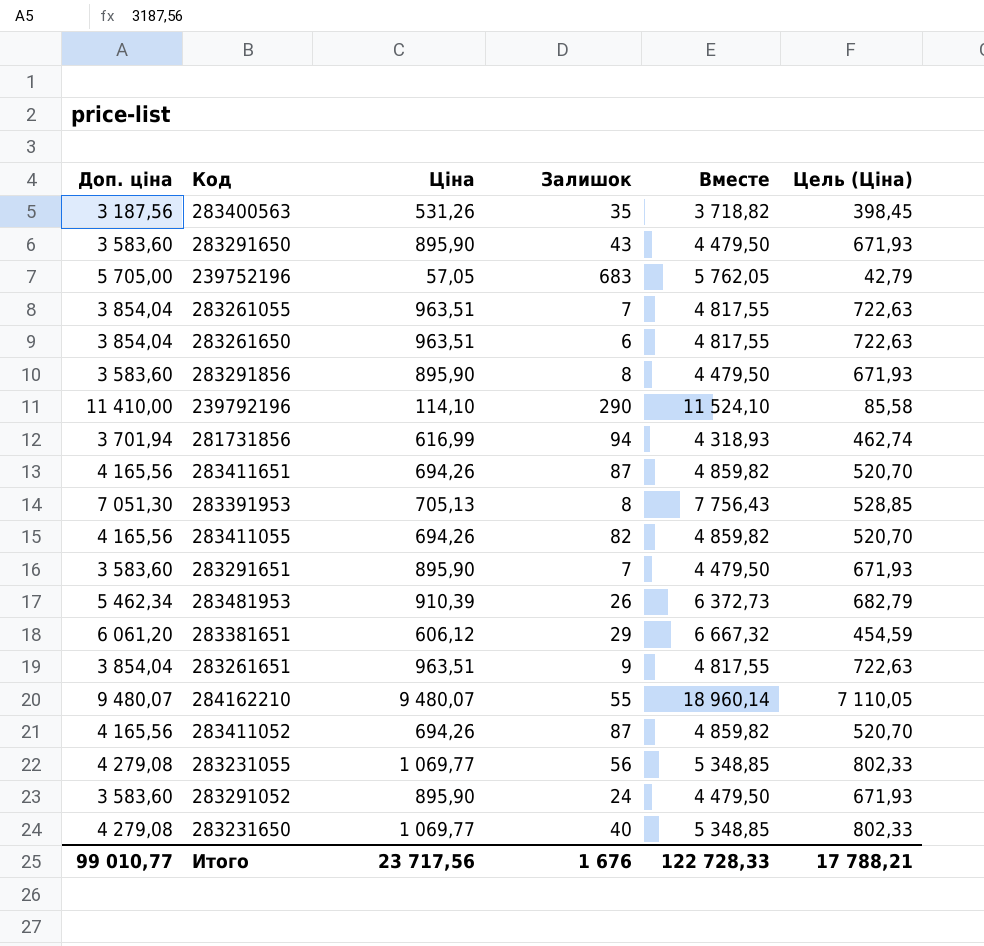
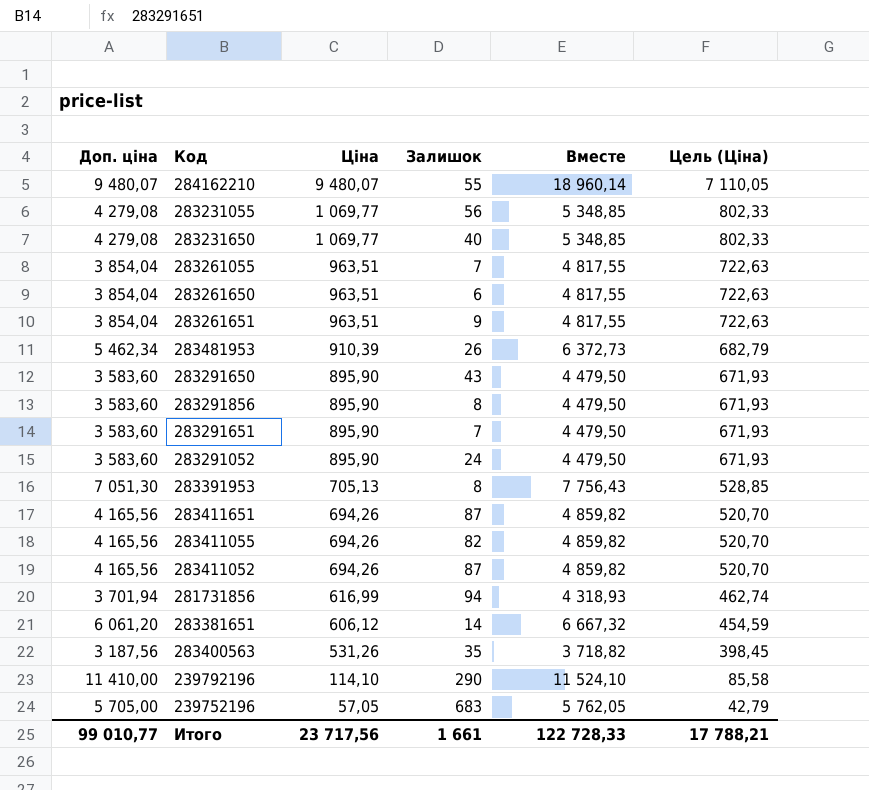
row order: none -> Ціна descending
283381651 | Залишок: 29 -> 14
Итого | Залишок: 1 676 -> 1 661

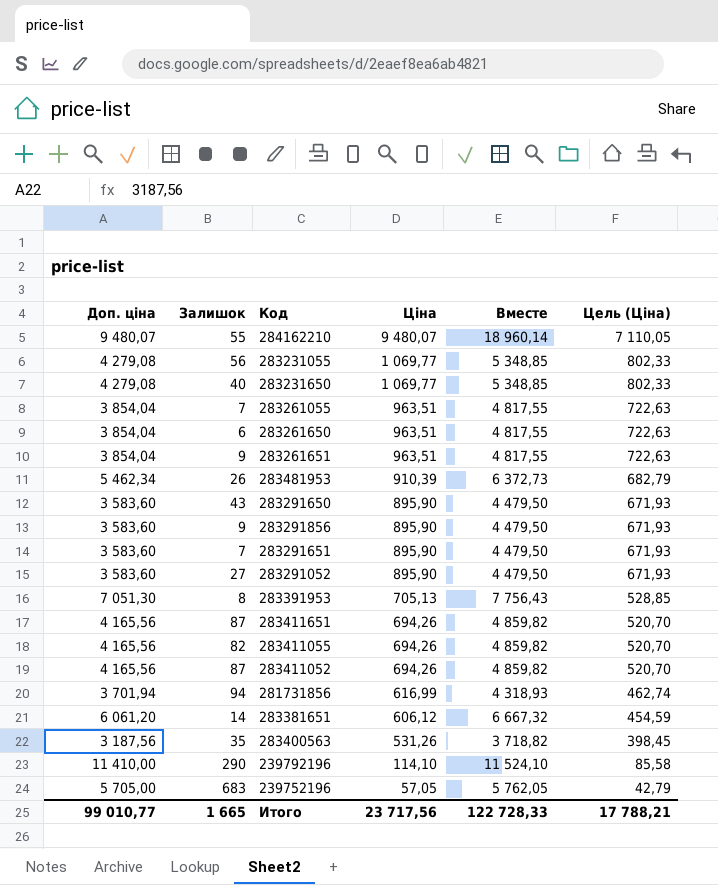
column Залишок | position: 4 -> 2
283291856 | Залишок: 8 -> 9
283291052 | Залишок: 24 -> 27
Итого | Залишок: 1 661 -> 1 665

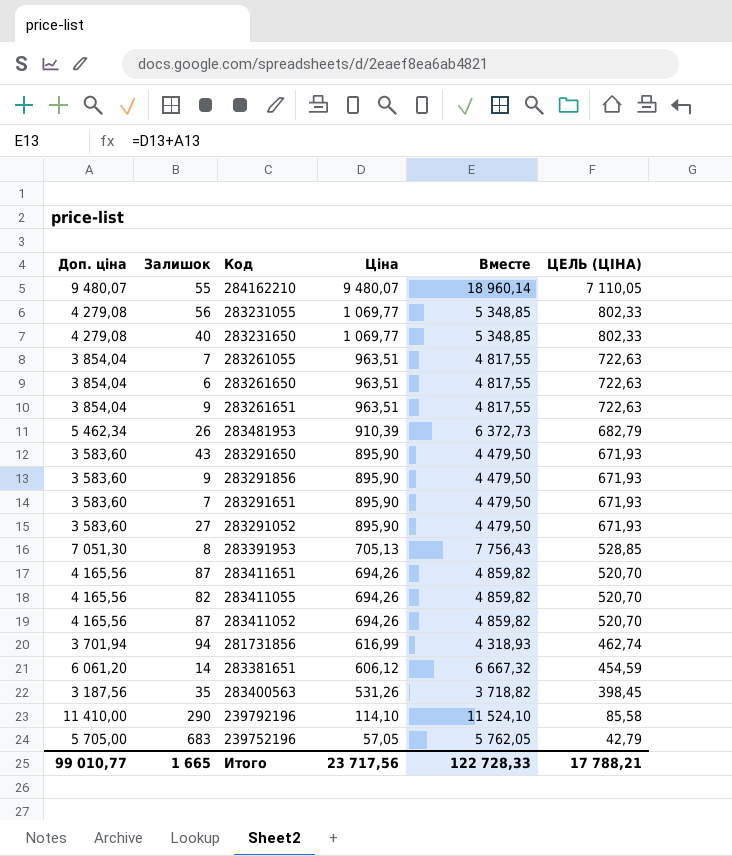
column name: Цель (Ціна) -> ЦЕЛЬ (ЦІНА)

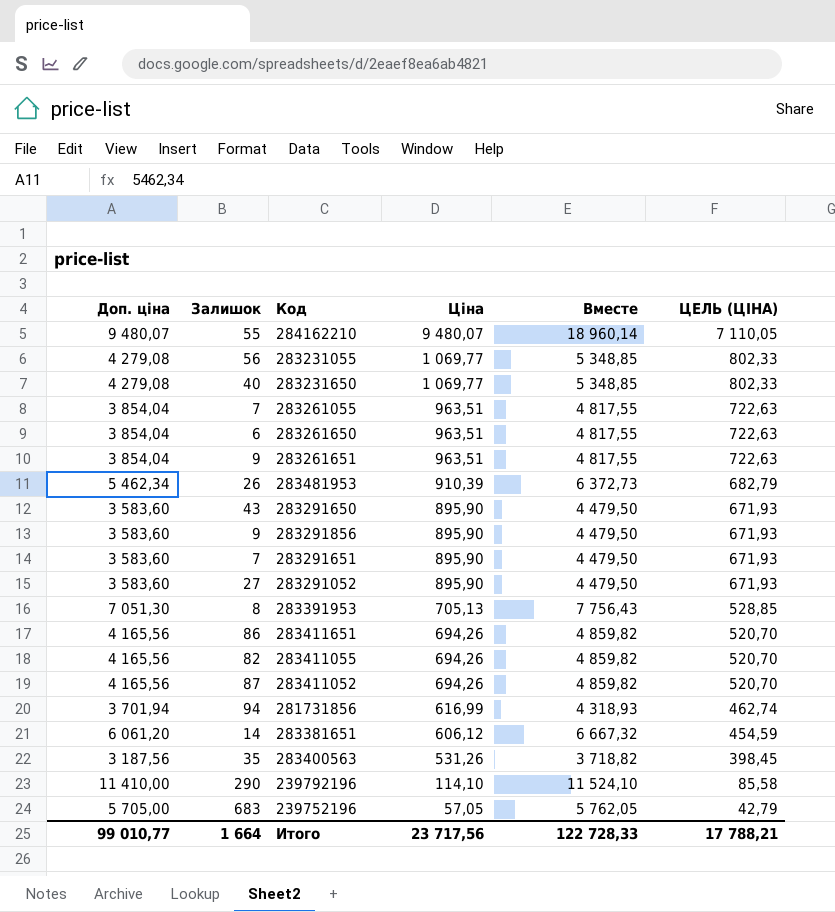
283411651 | Залишок: 87 -> 86
Итого | Залишок: 1 665 -> 1 664

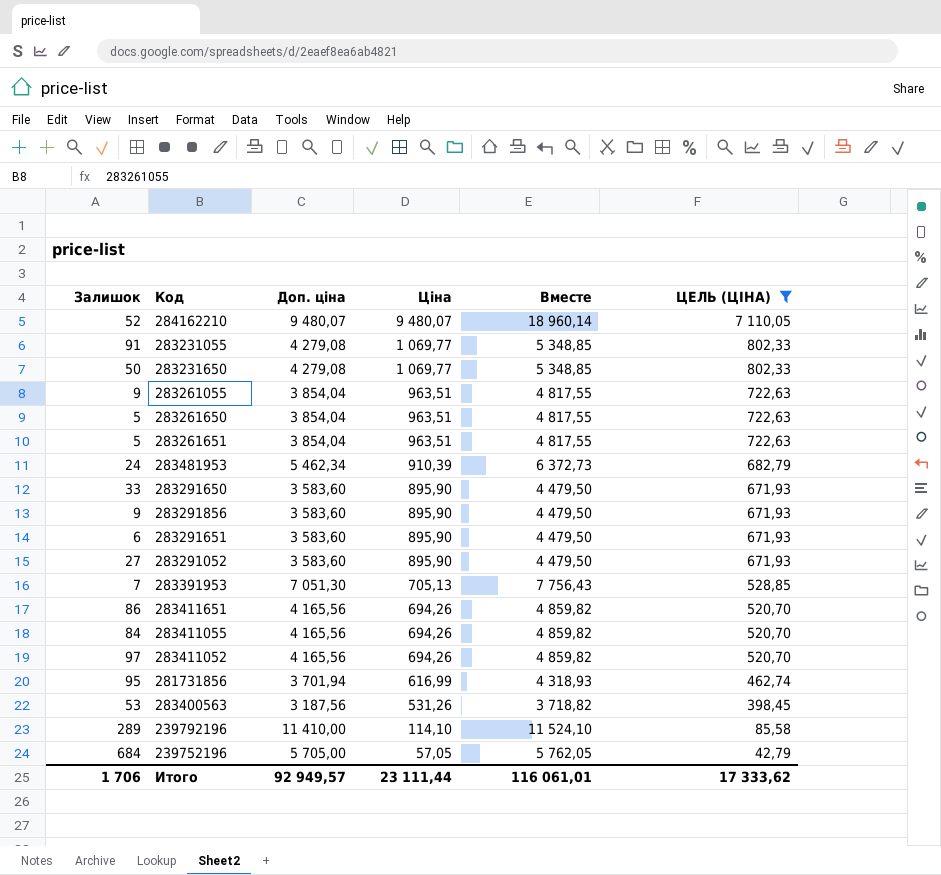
filter: none -> ЦЕЛЬ (ЦІНА) != 454,59
column Доп. ціна | position: 1 -> 3
284162210 | Залишок: 55 -> 52
283231055 | Залишок: 56 -> 91
283231650 | Залишок: 40 -> 50
283261055 | Залишок: 7 -> 9
283261650 | Залишок: 6 -> 5
283261651 | Залишок: 9 -> 5
283481953 | Залишок: 26 -> 24
283291650 | Залишок: 43 -> 33
283291651 | Залишок: 7 -> 6
283391953 | Залишок: 8 -> 7
283411055 | Залишок: 82 -> 84
283411052 | Залишок: 87 -> 97
281731856 | Залишок: 94 -> 95
283400563 | Залишок: 35 -> 53
239792196 | Залишок: 290 -> 289
239752196 | Залишок: 683 -> 684
Итого | Залишок: 1 664 -> 1 706
Итого | Доп. ціна: 99 010,77 -> 92 949,57
Итого | Ціна: 23 717,56 -> 23 111,44
Итого | Вместе: 122 728,33 -> 116 061,01
Итого | ЦЕЛЬ (ЦІНА): 17 788,21 -> 17 333,62

